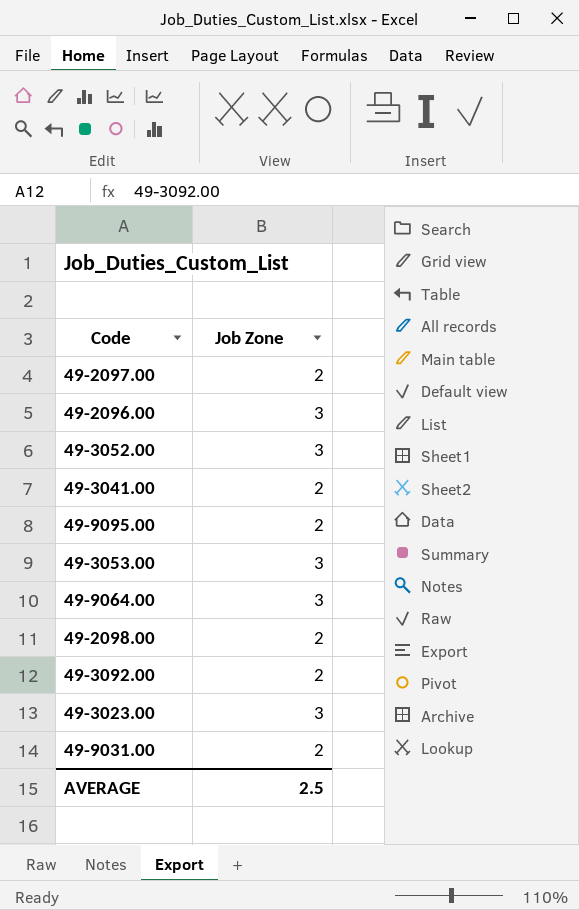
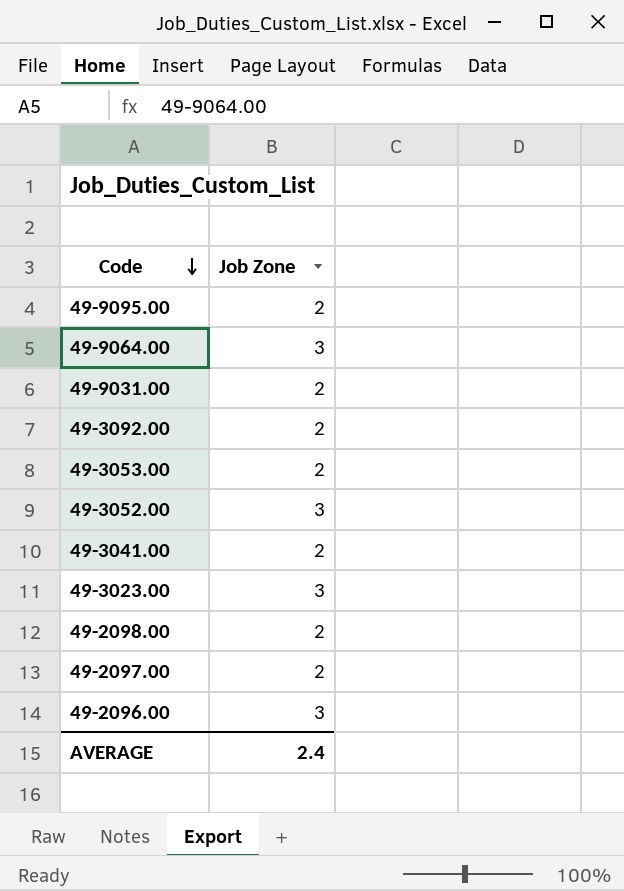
row order: none -> Code descending
49-3053.00 | Job Zone: 3 -> 2
AVERAGE | Job Zone: 2.5 -> 2.4

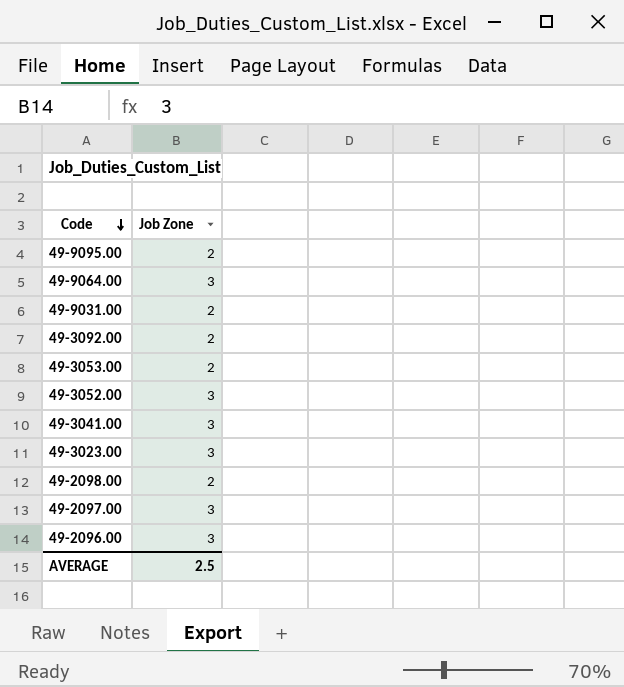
49-3041.00 | Job Zone: 2 -> 3
49-2097.00 | Job Zone: 2 -> 3
AVERAGE | Job Zone: 2.4 -> 2.5

